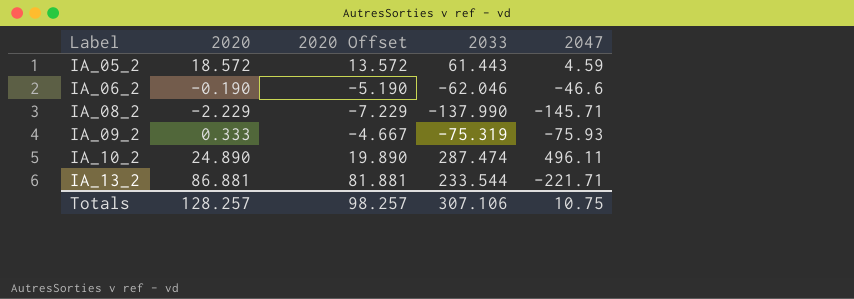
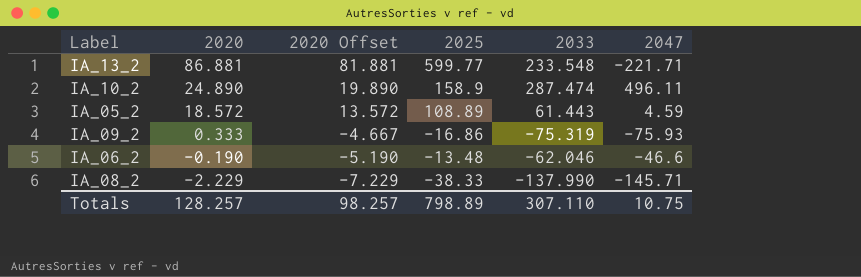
row order: Label ascending -> 2020 descending
column 2025 | position: none -> 4
IA_13_2 | 2033: 233.544 -> 233.548
Totals | 2033: 307.106 -> 307.110

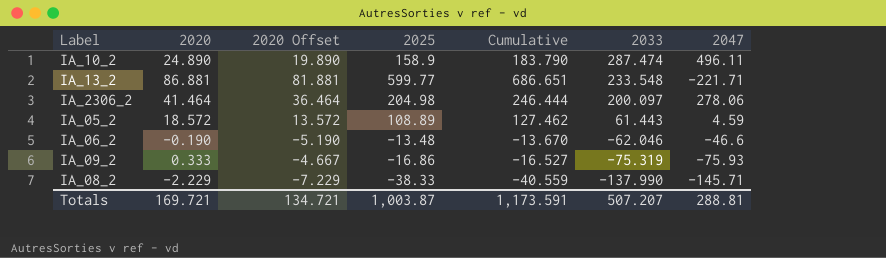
row order: 2020 descending -> 2033 descending
column Cumulative | formula: none -> [2020] + [2025]
row IA_2306_2: none -> 41.464 | 36.464 | 204.98 | 246.444 | 200.097 | 278.06
Totals | 2020: 128.257 -> 169.721
Totals | 2020 Offset: 98.257 -> 134.721
Totals | 2025: 798.89 -> 1,003.87
Totals | 2033: 307.110 -> 507.207
Totals | 2047: 10.75 -> 288.81

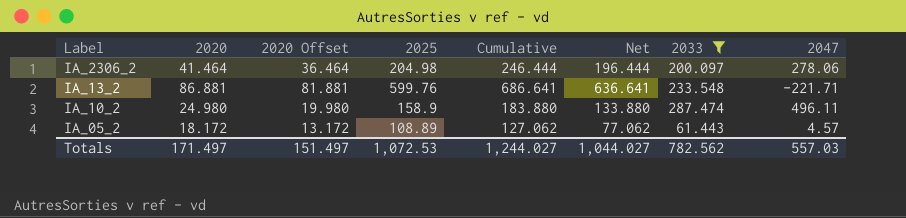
filter: none -> 2033 >= 61.443
row order: 2033 descending -> Label descending
column Net | formula: none -> [Cumulative] - 50
IA_13_2 | 2025: 599.77 -> 599.76
IA_13_2 | Cumulative: 686.651 -> 686.641
IA_10_2 | 2020: 24.890 -> 24.980
IA_10_2 | 2020 Offset: 19.890 -> 19.980
IA_10_2 | Cumulative: 183.790 -> 183.880
IA_05_2 | 2020: 18.572 -> 18.172
IA_05_2 | 2020 Offset: 13.572 -> 13.172
IA_05_2 | Cumulative: 127.462 -> 127.062
IA_05_2 | 2047: 4.59 -> 4.57
Totals | 2020: 169.721 -> 171.497
Totals | 2020 Offset: 134.721 -> 151.497
Totals | 2025: 1,003.87 -> 1,072.53
Totals | Cumulative: 1,173.591 -> 1,244.027
Totals | 2033: 507.207 -> 782.562
Totals | 2047: 288.81 -> 557.03

